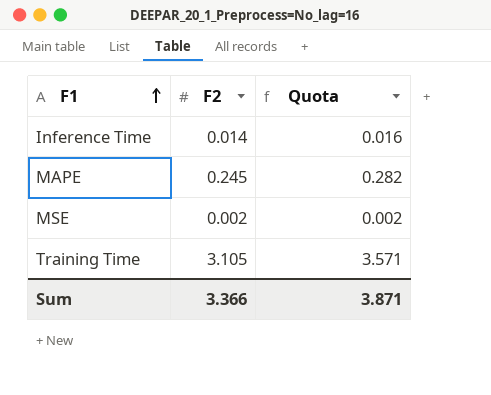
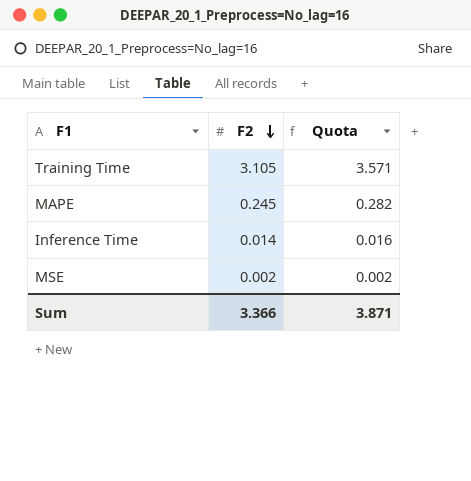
row order: F1 ascending -> F2 descending

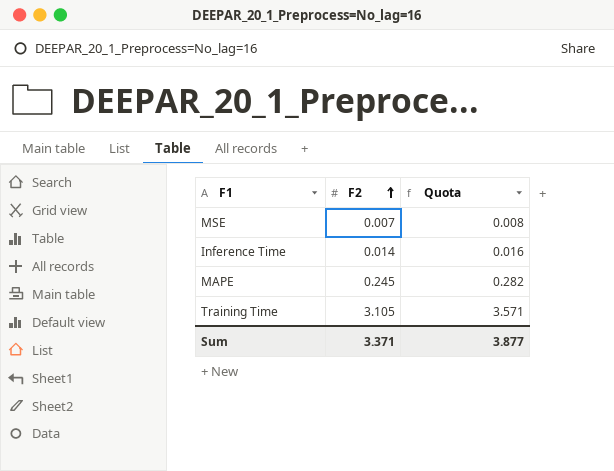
row order: F2 descending -> F2 ascending
MSE | F2: 0.002 -> 0.007
MSE | Quota: 0.002 -> 0.008
Sum | F2: 3.366 -> 3.371
Sum | Quota: 3.871 -> 3.877

